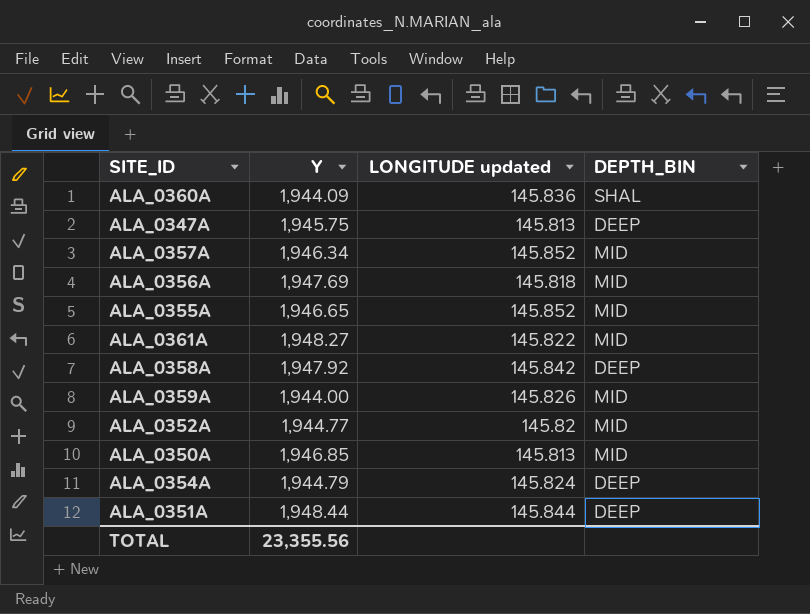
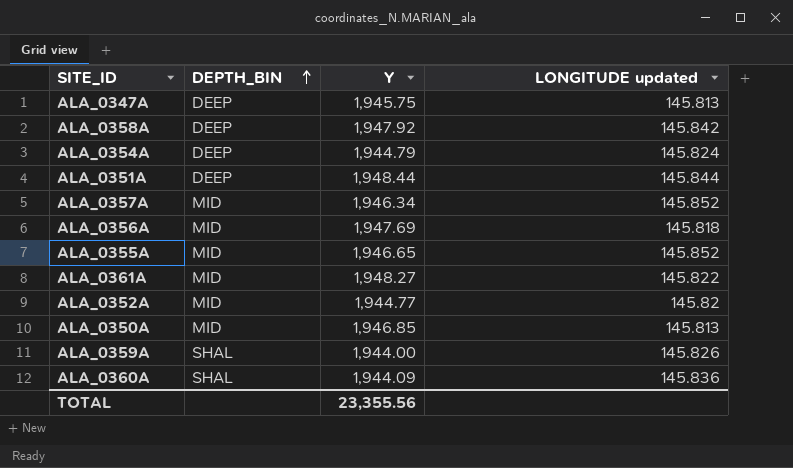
row order: none -> DEPTH_BIN ascending
column DEPTH_BIN | position: 4 -> 2
ALA_0359A | DEPTH_BIN: MID -> SHAL

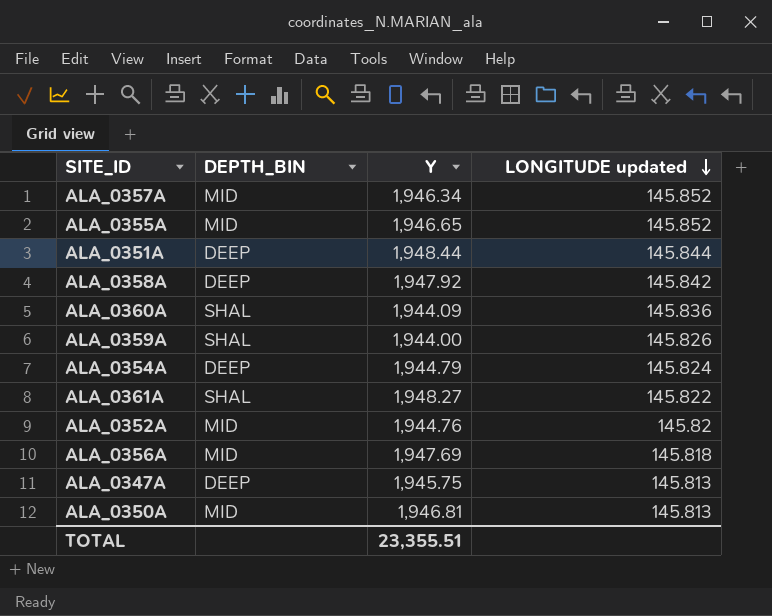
row order: DEPTH_BIN ascending -> LONGITUDE updated descending
ALA_0361A | DEPTH_BIN: MID -> SHAL
ALA_0352A | Y: 1,944.77 -> 1,944.76
ALA_0350A | Y: 1,946.85 -> 1,946.81
TOTAL | Y: 23,355.56 -> 23,355.51

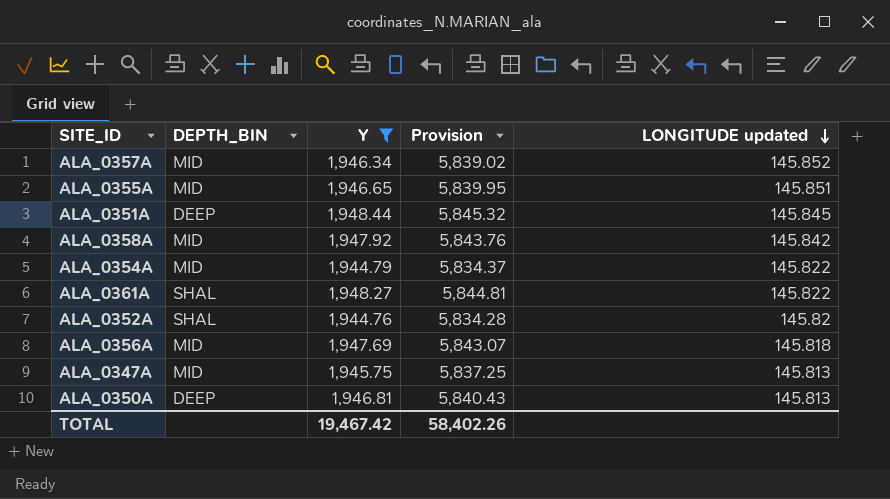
filter: none -> Y >= 1,944.76
column Provision | formula: none -> [Y] * 3
ALA_0355A | LONGITUDE updated: 145.852 -> 145.851
ALA_0351A | LONGITUDE updated: 145.844 -> 145.845
ALA_0358A | DEPTH_BIN: DEEP -> MID
ALA_0354A | DEPTH_BIN: DEEP -> MID
ALA_0354A | LONGITUDE updated: 145.824 -> 145.822
ALA_0352A | DEPTH_BIN: MID -> SHAL
ALA_0347A | DEPTH_BIN: DEEP -> MID
ALA_0350A | DEPTH_BIN: MID -> DEEP
TOTAL | Y: 23,355.51 -> 19,467.42

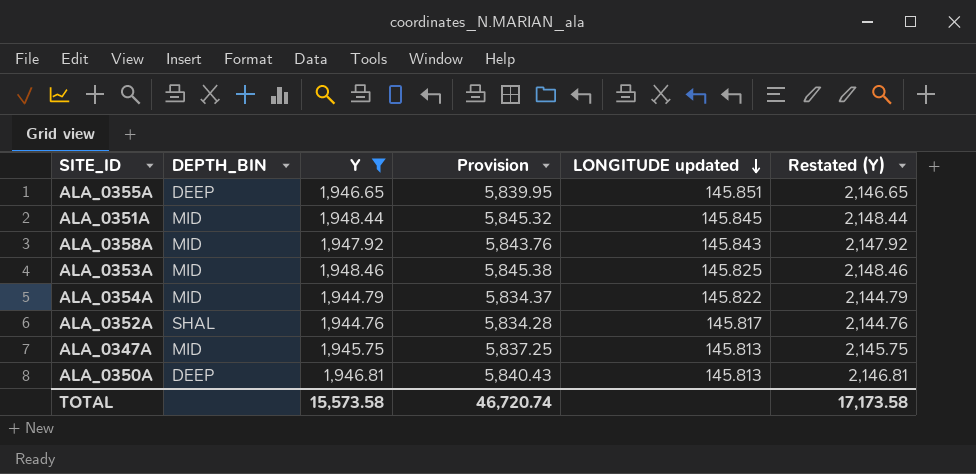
column Restated (Y) | formula: none -> [Y] + 200
row ALA_0357A: MID | 1,946.34 | 5,839.02 | 145.852 -> none
row ALA_0361A: SHAL | 1,948.27 | 5,844.81 | 145.822 -> none
row ALA_0356A: MID | 1,947.69 | 5,843.07 | 145.818 -> none
ALA_0355A | DEPTH_BIN: MID -> DEEP
ALA_0351A | DEPTH_BIN: DEEP -> MID
ALA_0358A | LONGITUDE updated: 145.842 -> 145.843
row ALA_0353A: none -> MID | 1,948.46 | 5,845.38 | 145.825 | 2,148.46
ALA_0352A | LONGITUDE updated: 145.82 -> 145.817
TOTAL | Y: 19,467.42 -> 15,573.58
TOTAL | Provision: 58,402.26 -> 46,720.74

